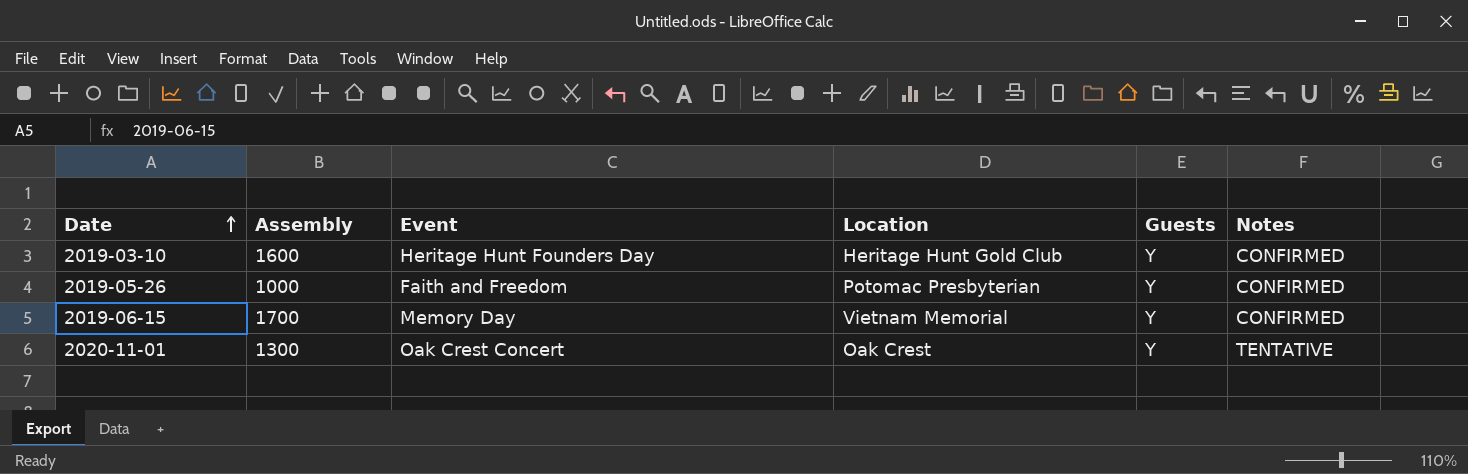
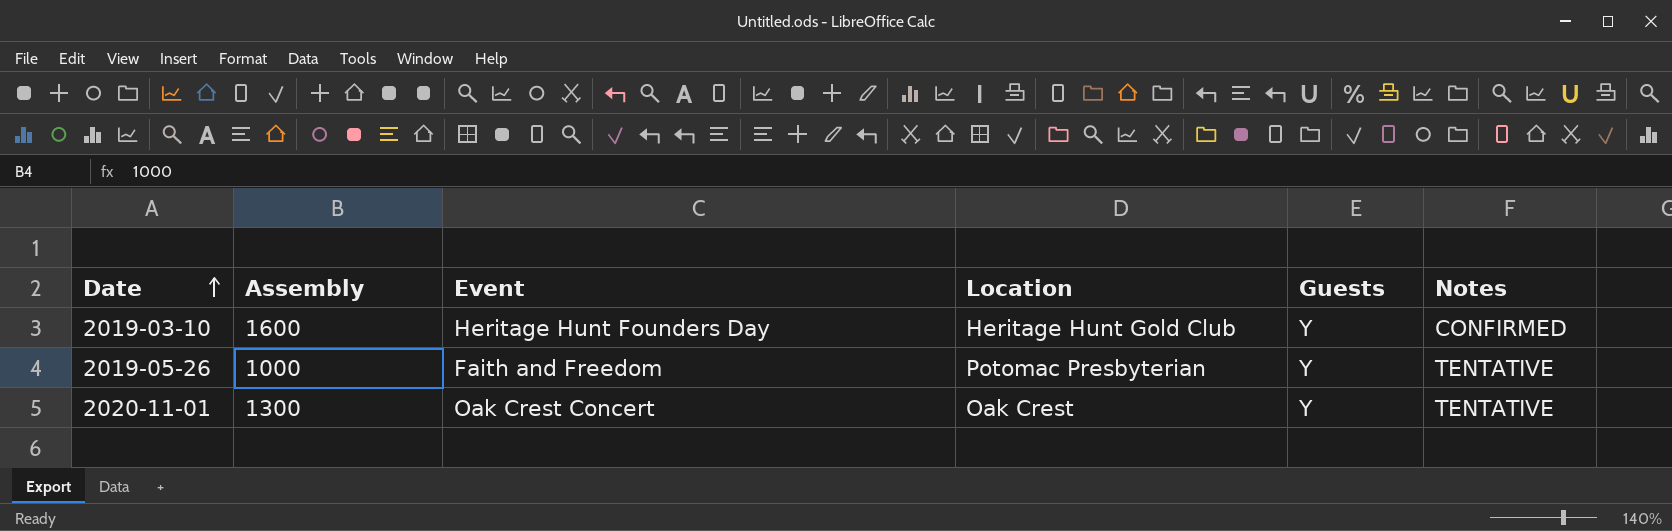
row 2019-06-15: 1700 | Memory Day | Vietnam Memorial | Y | CONFIRMED -> none
2019-05-26 | Notes: CONFIRMED -> TENTATIVE

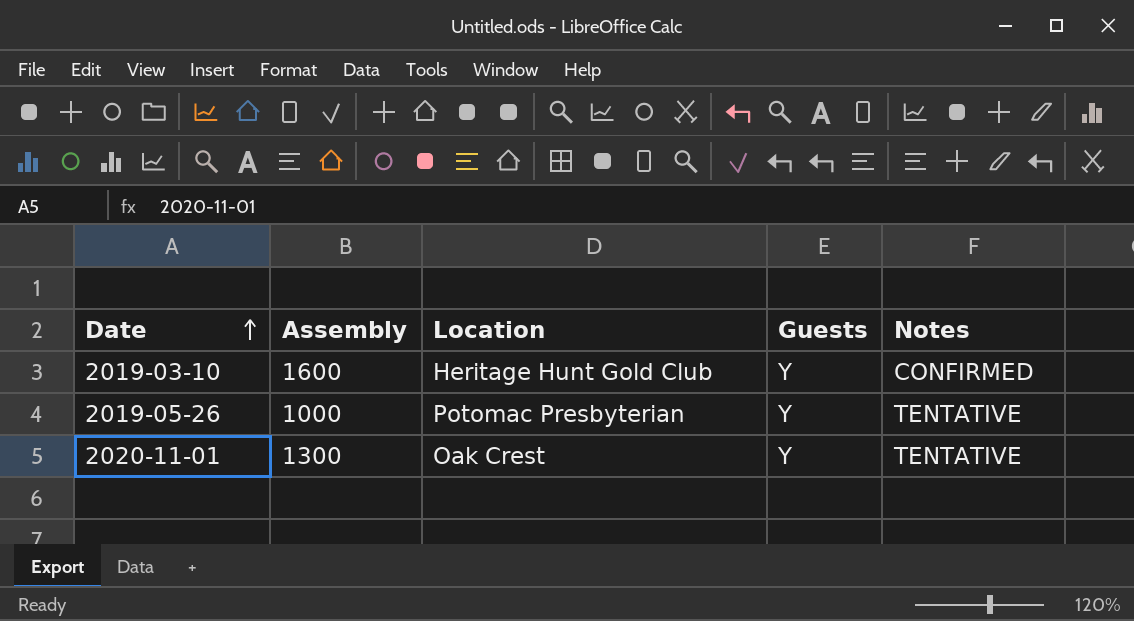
column Event | position: 3 -> none

